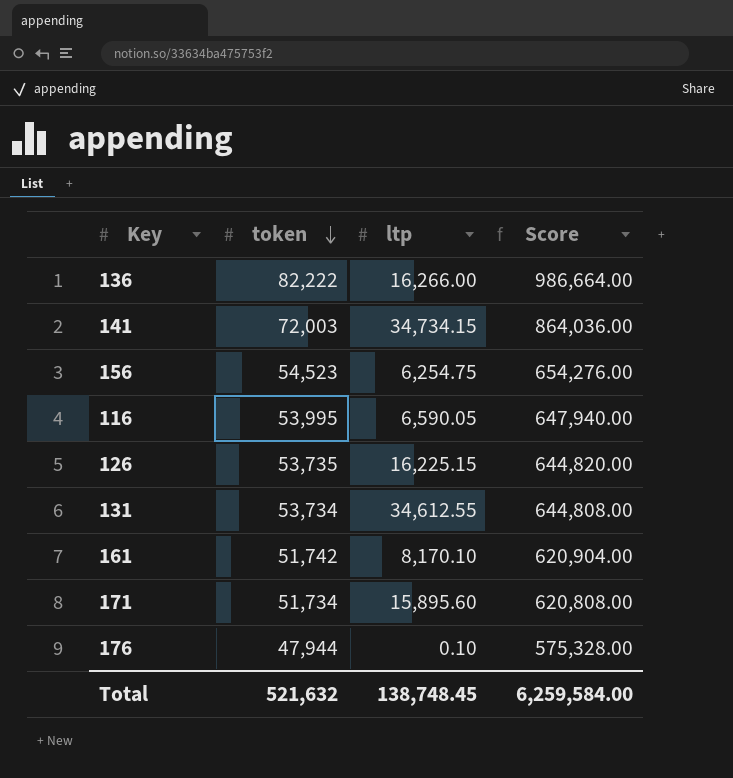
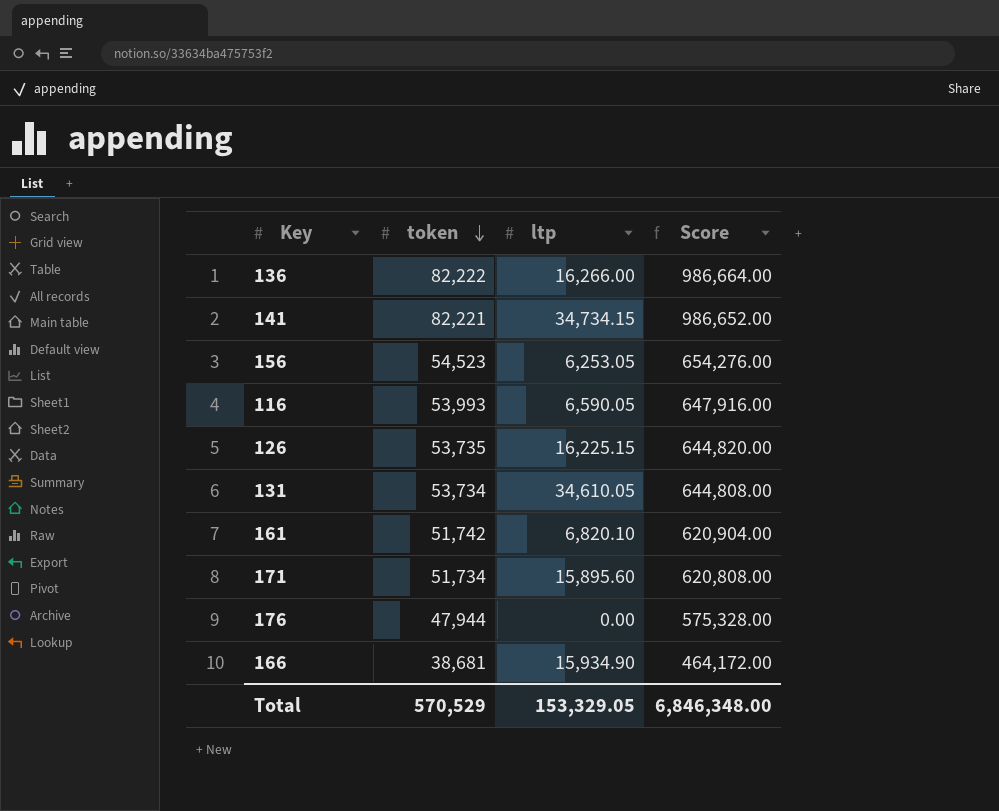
141 | token: 72,003 -> 82,221
141 | Score: 864,036.00 -> 986,652.00
156 | ltp: 6,254.75 -> 6,253.05
116 | token: 53,995 -> 53,993
116 | Score: 647,940.00 -> 647,916.00
131 | ltp: 34,612.55 -> 34,610.05
161 | ltp: 8,170.10 -> 6,820.10
176 | ltp: 0.10 -> 0.00
row 166: none -> 38,681 | 15,934.90 | 464,172.00
Total | token: 521,632 -> 570,529
Total | ltp: 138,748.45 -> 153,329.05
Total | Score: 6,259,584.00 -> 6,846,348.00

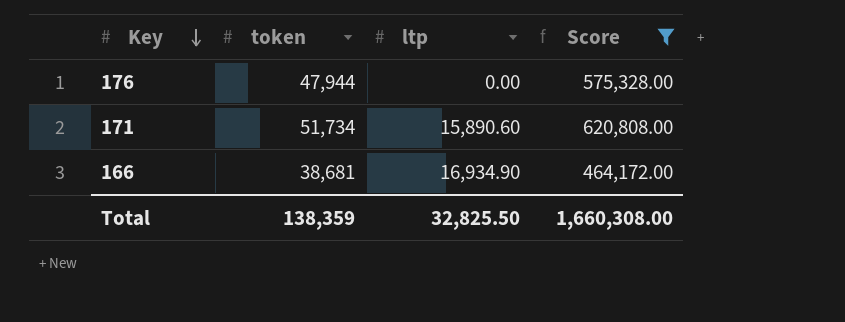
filter: none -> Score <= 620,808.00
row order: token descending -> Key descending
171 | ltp: 15,895.60 -> 15,890.60
166 | ltp: 15,934.90 -> 16,934.90
Total | token: 570,529 -> 138,359
Total | ltp: 153,329.05 -> 32,825.50
Total | Score: 6,846,348.00 -> 1,660,308.00

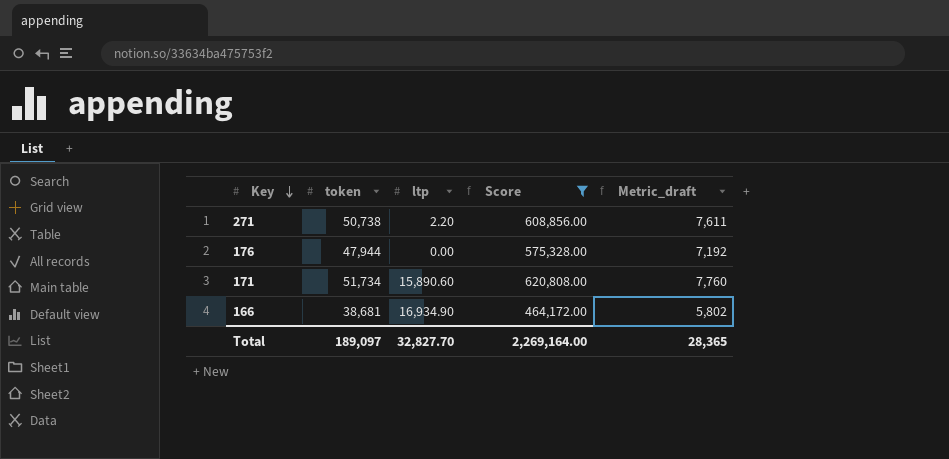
column Metric_draft | formula: none -> [token] * 0.15
row 271: none -> 50,738 | 2.20 | 608,856.00 | 7,611
Total | token: 138,359 -> 189,097
Total | ltp: 32,825.50 -> 32,827.70
Total | Score: 1,660,308.00 -> 2,269,164.00

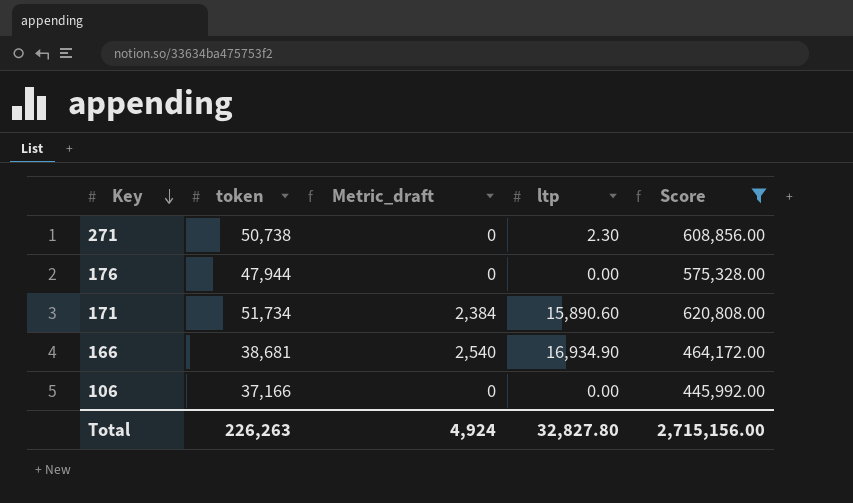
column Metric_draft | formula: [token] * 0.15 -> [ltp] * 0.15
column Metric_draft | position: 5 -> 3
271 | ltp: 2.20 -> 2.30
row 106: none -> 37,166 | 0 | 0.00 | 445,992.00
Total | token: 189,097 -> 226,263
Total | Metric_draft: 28,365 -> 4,924
Total | ltp: 32,827.70 -> 32,827.80
Total | Score: 2,269,164.00 -> 2,715,156.00

